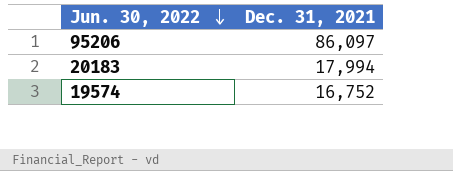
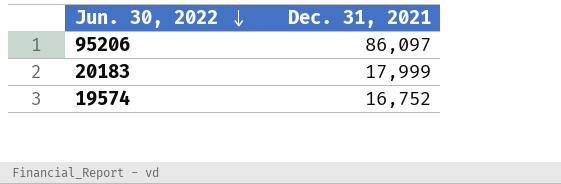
20183 | Dec. 31, 2021: 17,994 -> 17,999

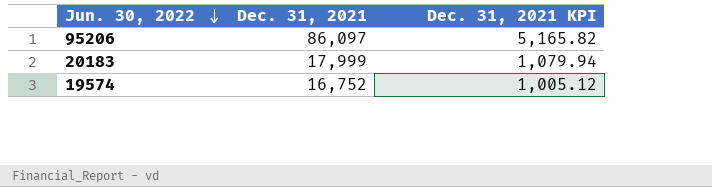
column Dec. 31, 2021 KPI | formula: none -> [Dec. 31, 2021] * 0.06

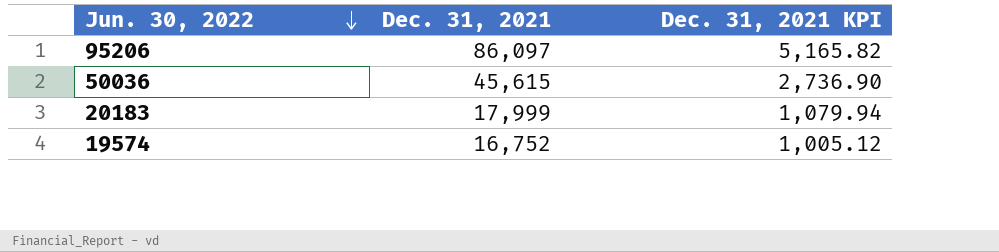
row 50036: none -> 45,615 | 2,736.90

